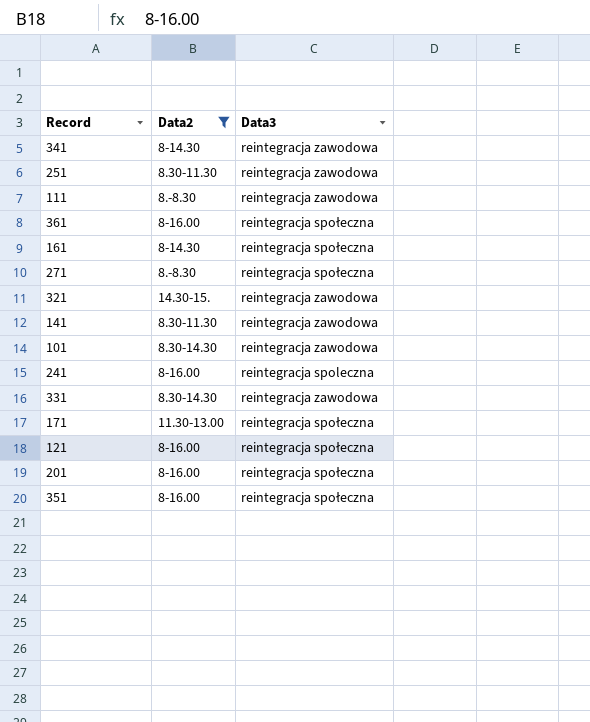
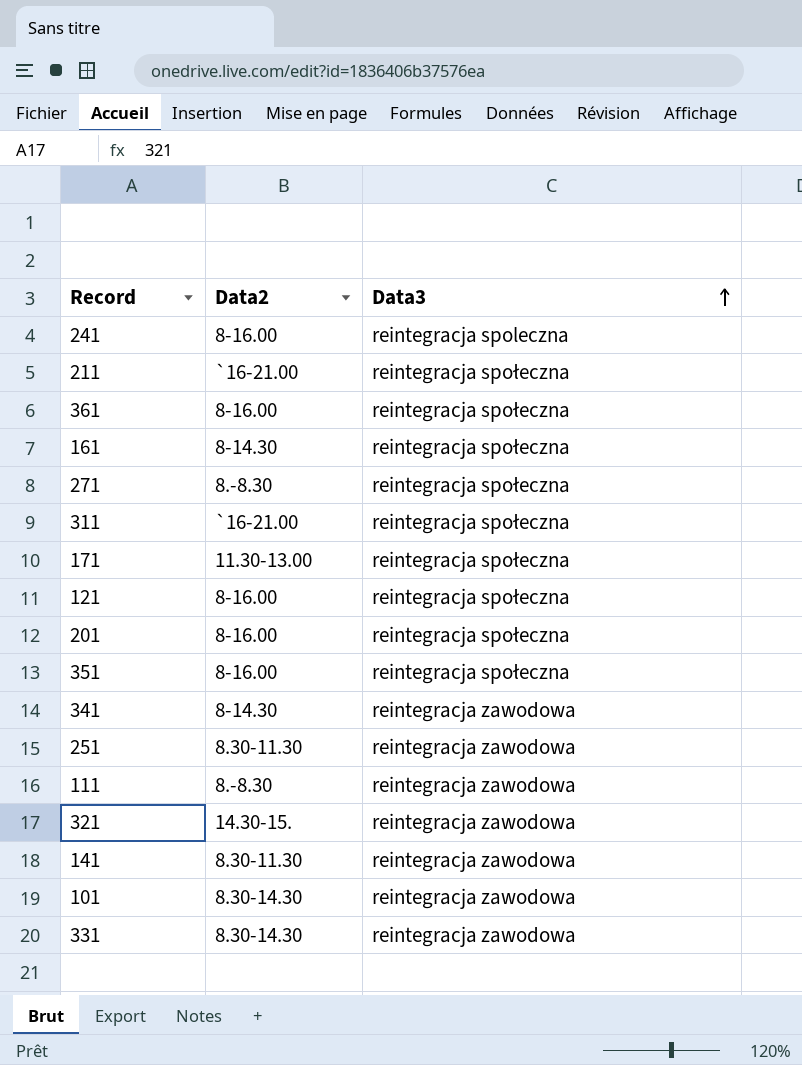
filter: Data2 != `16-21.00 -> none
row order: none -> Data3 ascending

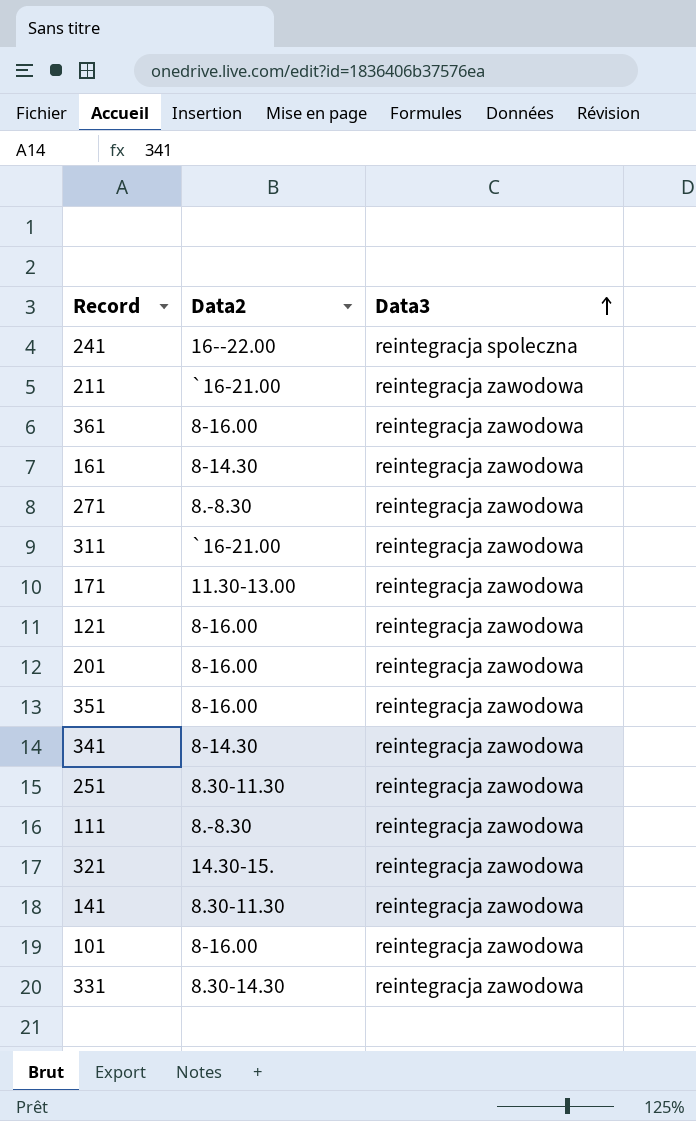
241 | Data2: 8-16.00 -> 16--22.00
211 | Data3: reintegracja społeczna -> reintegracja zawodowa
361 | Data3: reintegracja społeczna -> reintegracja zawodowa
161 | Data3: reintegracja społeczna -> reintegracja zawodowa
271 | Data3: reintegracja społeczna -> reintegracja zawodowa
311 | Data3: reintegracja społeczna -> reintegracja zawodowa
171 | Data3: reintegracja społeczna -> reintegracja zawodowa
121 | Data3: reintegracja społeczna -> reintegracja zawodowa
201 | Data3: reintegracja społeczna -> reintegracja zawodowa
351 | Data3: reintegracja społeczna -> reintegracja zawodowa
101 | Data2: 8.30-14.30 -> 8-16.00

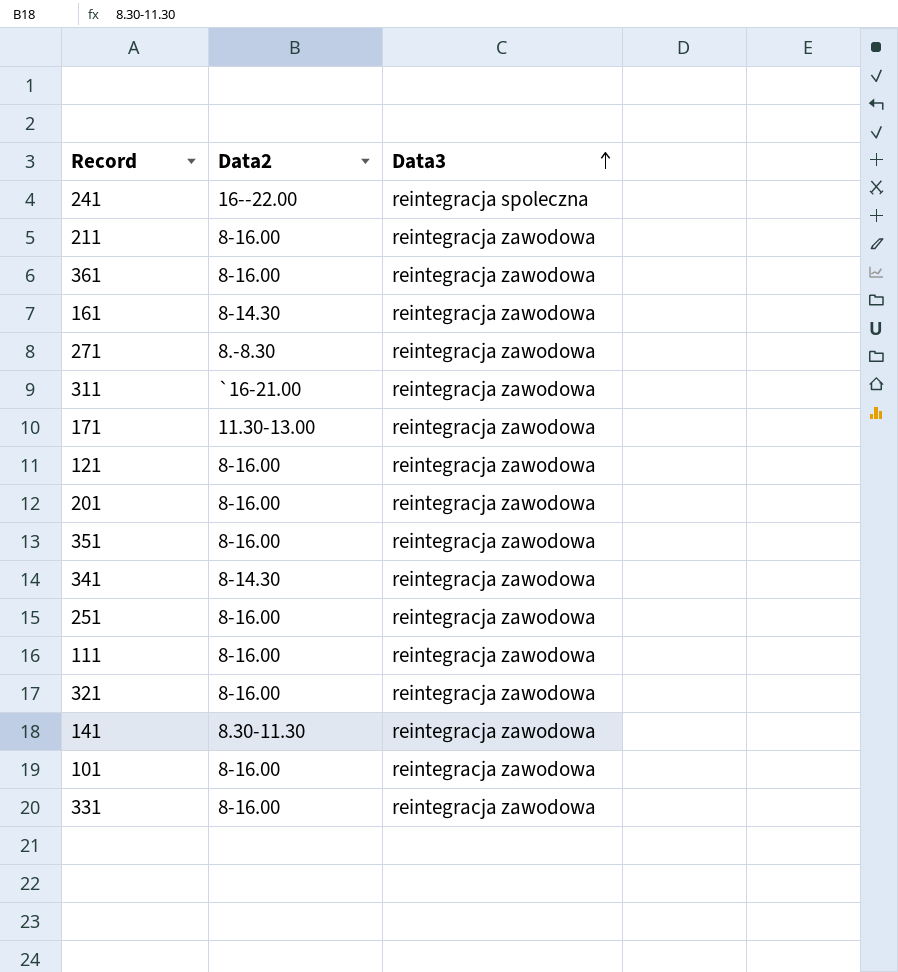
211 | Data2: `16-21.00 -> 8-16.00
251 | Data2: 8.30-11.30 -> 8-16.00
111 | Data2: 8.-8.30 -> 8-16.00
321 | Data2: 14.30-15. -> 8-16.00
331 | Data2: 8.30-14.30 -> 8-16.00

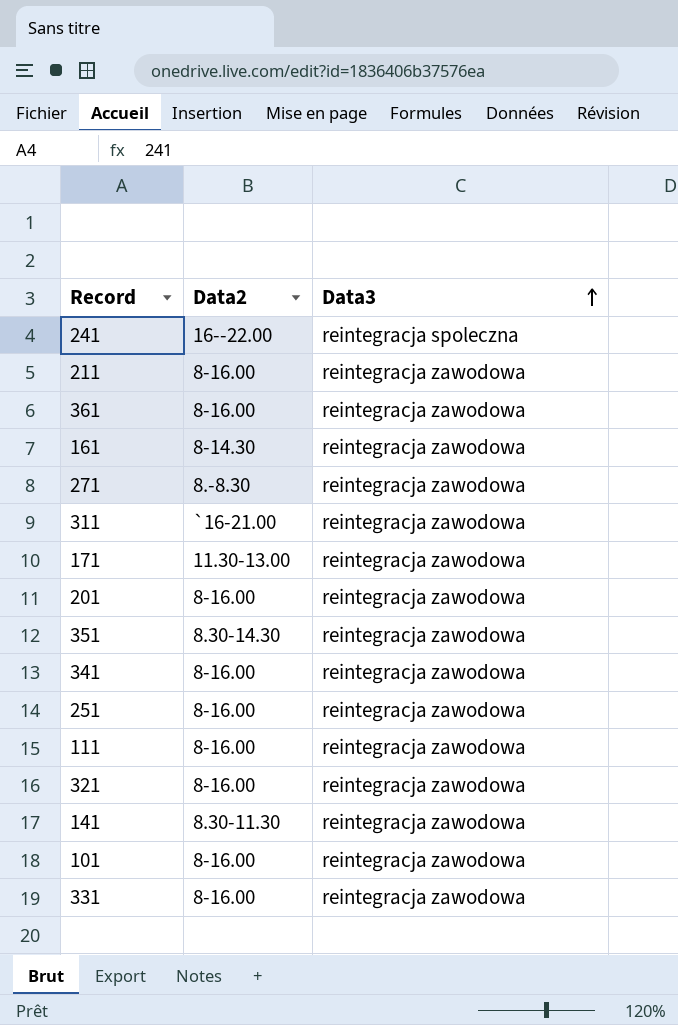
row 121: 8-16.00 | reintegracja zawodowa -> none
351 | Data2: 8-16.00 -> 8.30-14.30
341 | Data2: 8-14.30 -> 8-16.00

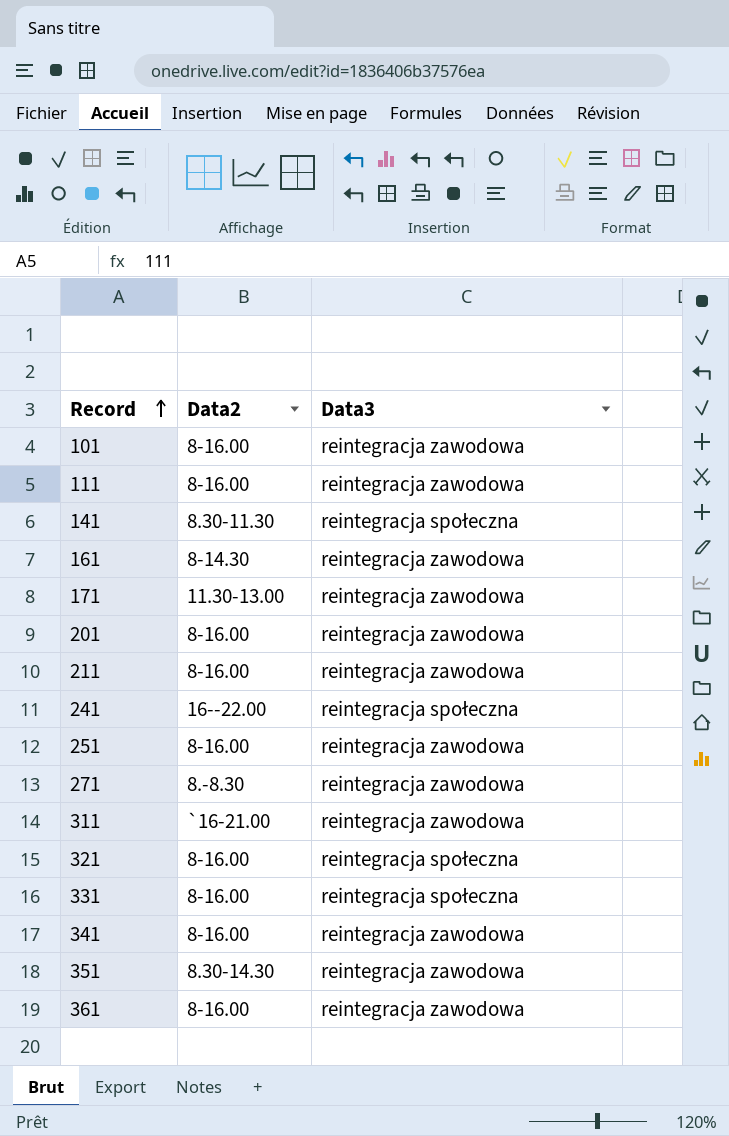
row order: Data3 ascending -> Record ascending
141 | Data3: reintegracja zawodowa -> reintegracja społeczna
241 | Data3: reintegracja spoleczna -> reintegracja społeczna
321 | Data3: reintegracja zawodowa -> reintegracja społeczna
331 | Data3: reintegracja zawodowa -> reintegracja społeczna

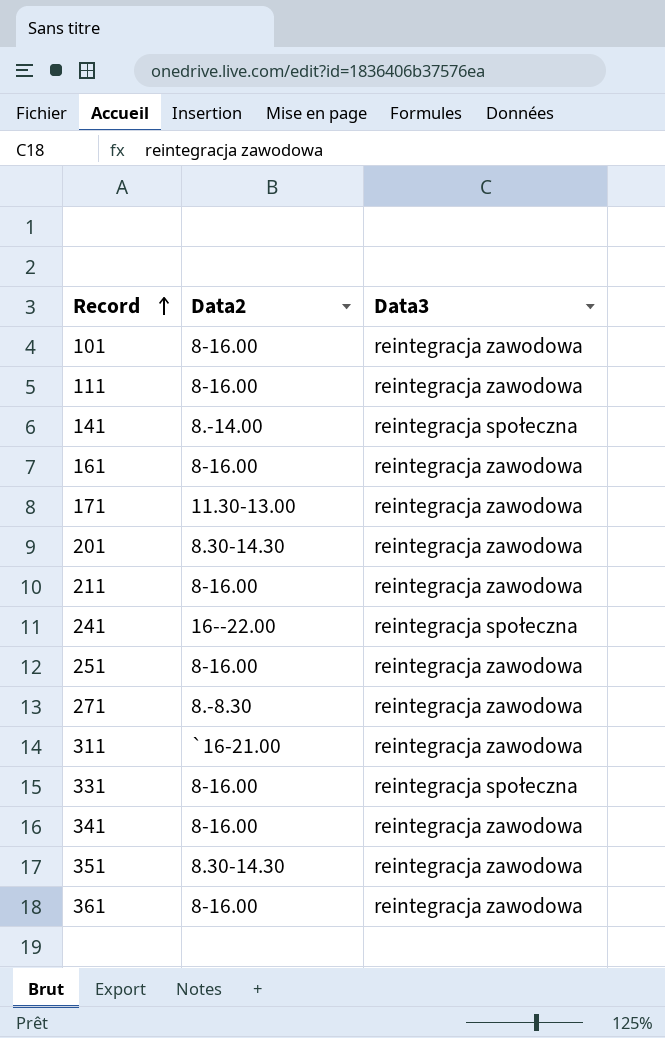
row 321: 8-16.00 | reintegracja społeczna -> none
141 | Data2: 8.30-11.30 -> 8.-14.00
161 | Data2: 8-14.30 -> 8-16.00
201 | Data2: 8-16.00 -> 8.30-14.30

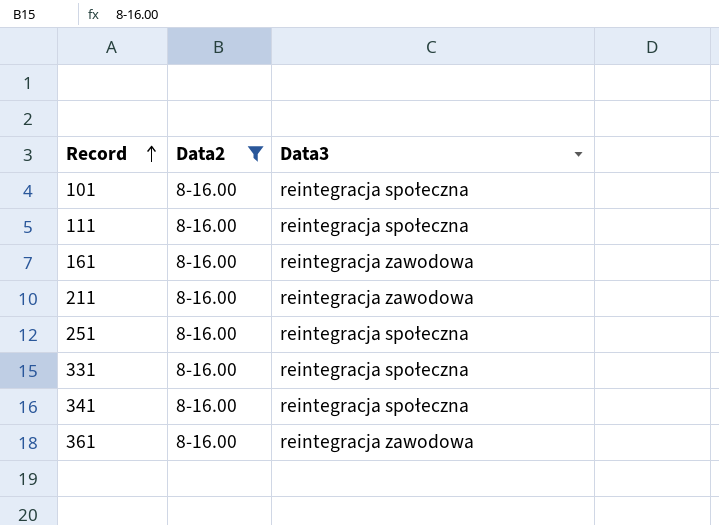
filter: none -> Data2 = 8-16.00
101 | Data3: reintegracja zawodowa -> reintegracja społeczna
111 | Data3: reintegracja zawodowa -> reintegracja społeczna
251 | Data3: reintegracja zawodowa -> reintegracja społeczna
341 | Data3: reintegracja zawodowa -> reintegracja społeczna

